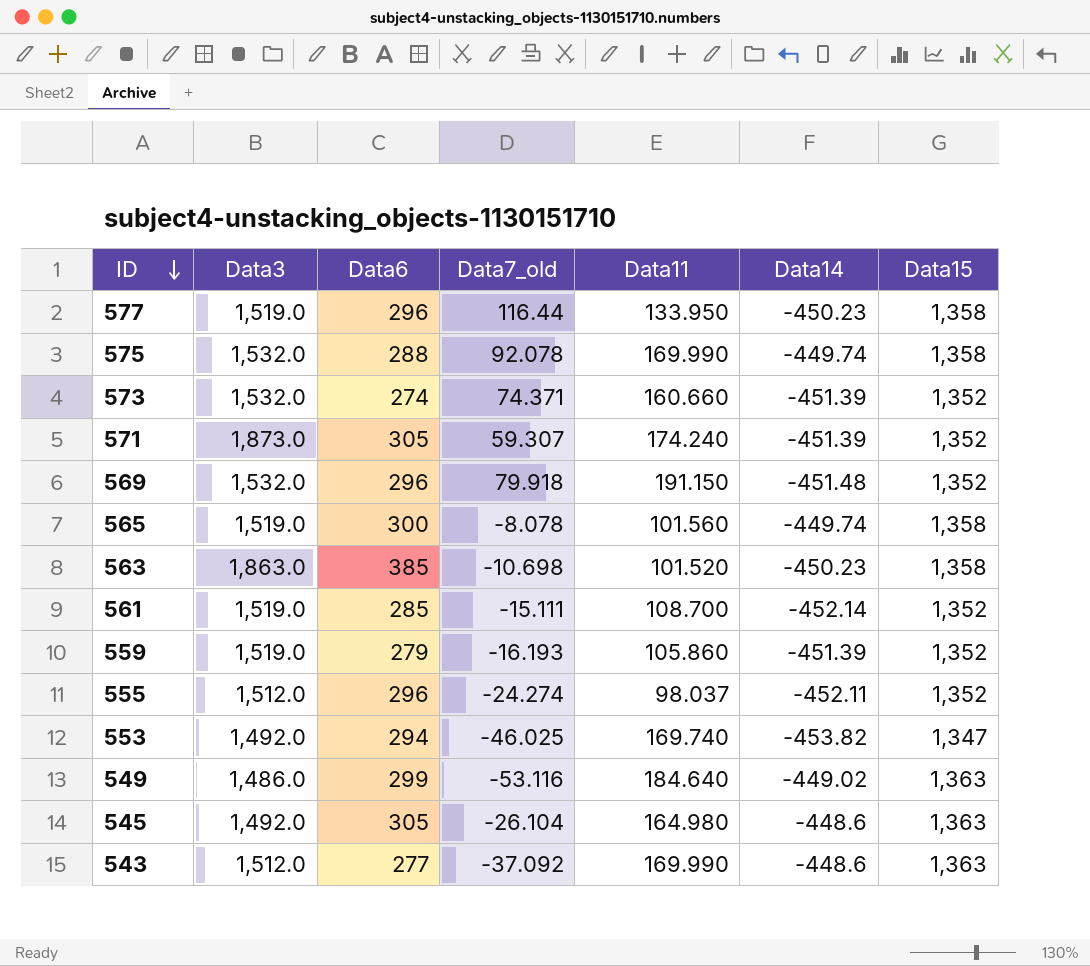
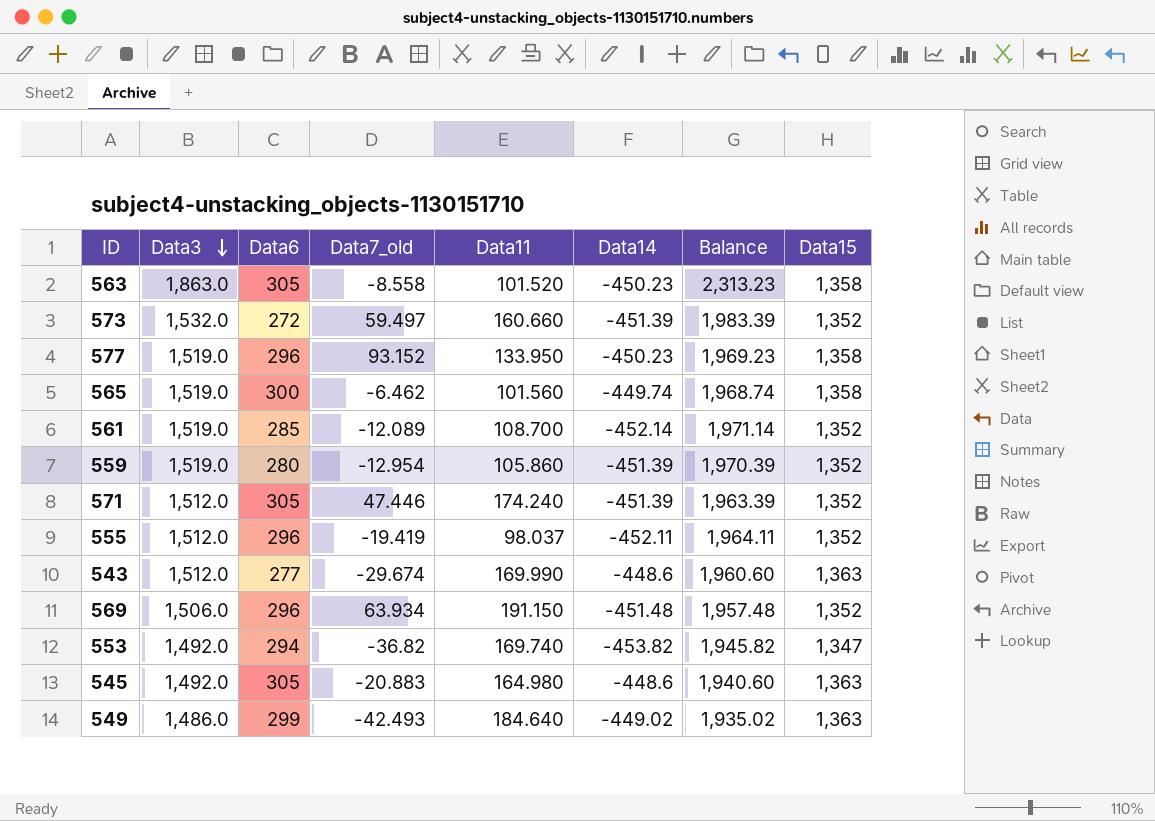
row order: ID descending -> Data3 descending
column Balance | formula: none -> [Data3] - [Data14]
row 575: 1,532.0 | 288 | 92.078 | 169.990 | -449.74 | 1,358 -> none
563 | Data6: 385 -> 305
563 | Data7_old: -10.698 -> -8.558
573 | Data6: 274 -> 272
573 | Data7_old: 74.371 -> 59.497
577 | Data7_old: 116.44 -> 93.152
565 | Data7_old: -8.078 -> -6.462
561 | Data7_old: -15.111 -> -12.089
559 | Data6: 279 -> 280
559 | Data7_old: -16.193 -> -12.954
571 | Data3: 1,873.0 -> 1,512.0
571 | Data7_old: 59.307 -> 47.446
555 | Data7_old: -24.274 -> -19.419
543 | Data7_old: -37.092 -> -29.674
569 | Data3: 1,532.0 -> 1,506.0
569 | Data7_old: 79.918 -> 63.934
553 | Data7_old: -46.025 -> -36.82
545 | Data7_old: -26.104 -> -20.883
549 | Data7_old: -53.116 -> -42.493

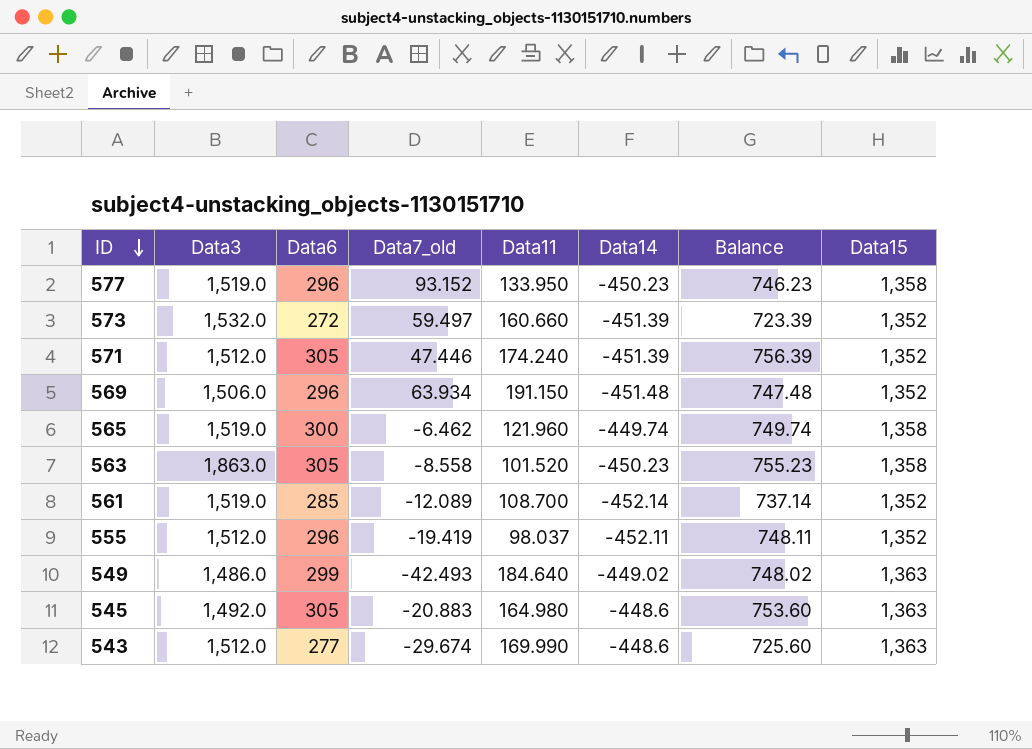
row order: Data3 descending -> ID descending
column Balance | formula: [Data3] - [Data14] -> [Data6] - [Data14]
row 559: 1,519.0 | 280 | -12.954 | 105.860 | -451.39 | 1,970.39 | 1,352 -> none
row 553: 1,492.0 | 294 | -36.82 | 169.740 | -453.82 | 1,945.82 | 1,347 -> none
565 | Data11: 101.560 -> 121.960

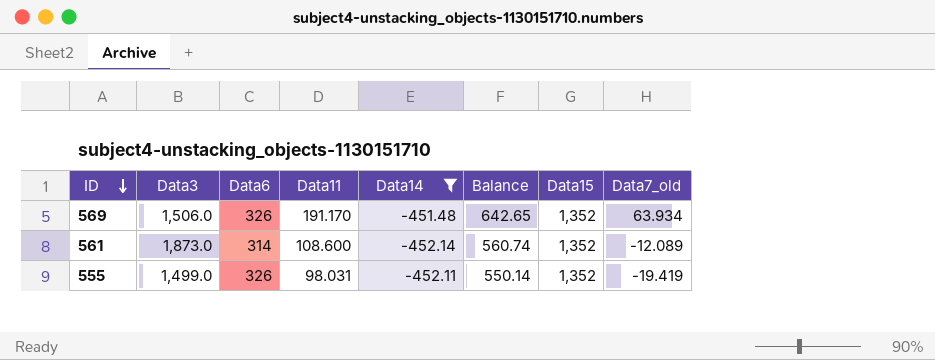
filter: none -> Data14 <= -451.48
column Balance | formula: [Data6] - [Data14] -> [Data11] - [Data14]
column Data7_old | position: 4 -> 8
569 | Data6: 296 -> 326
569 | Data11: 191.150 -> 191.170
561 | Data3: 1,519.0 -> 1,873.0
561 | Data6: 285 -> 314
561 | Data11: 108.700 -> 108.600
555 | Data3: 1,512.0 -> 1,499.0
555 | Data6: 296 -> 326
555 | Data11: 98.037 -> 98.031

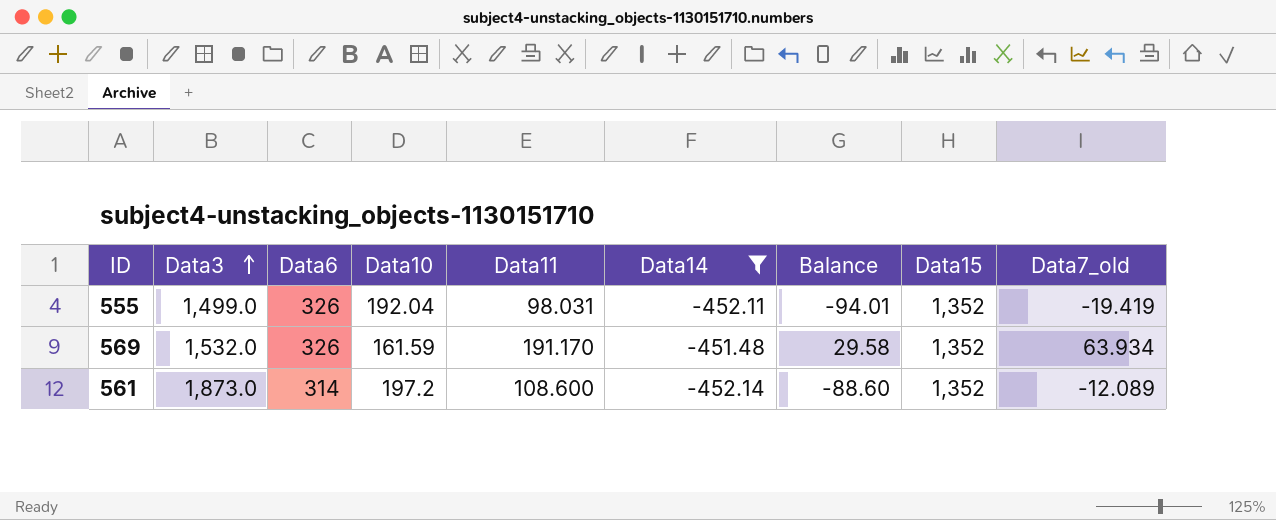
row order: ID descending -> Data3 ascending
column Data10 | position: none -> 4
column Balance | formula: [Data11] - [Data14] -> [Data11] - [Data10]
569 | Data3: 1,506.0 -> 1,532.0

